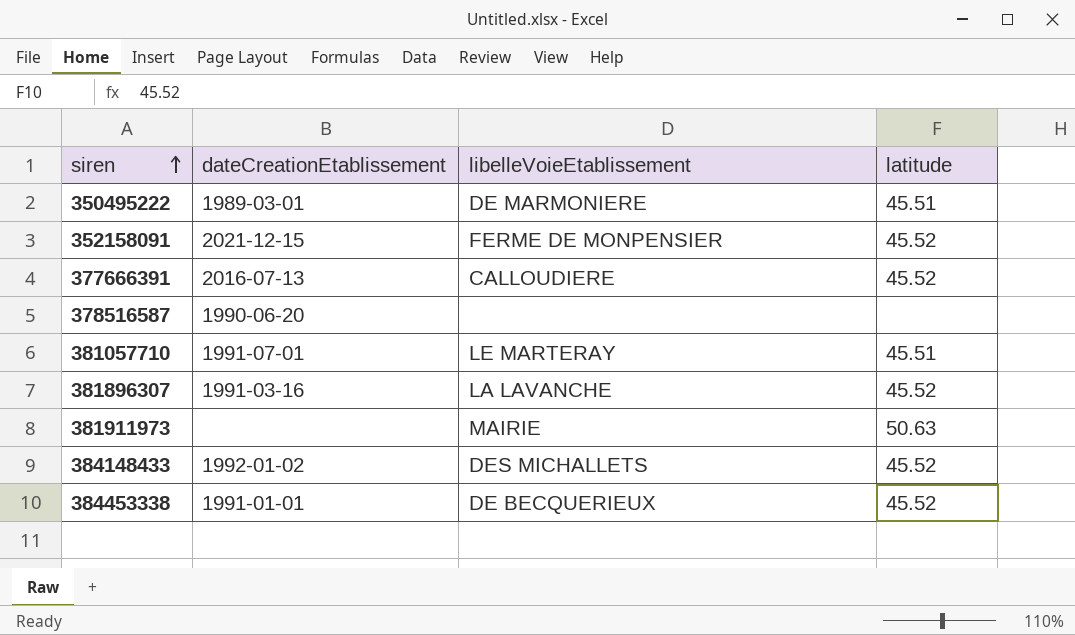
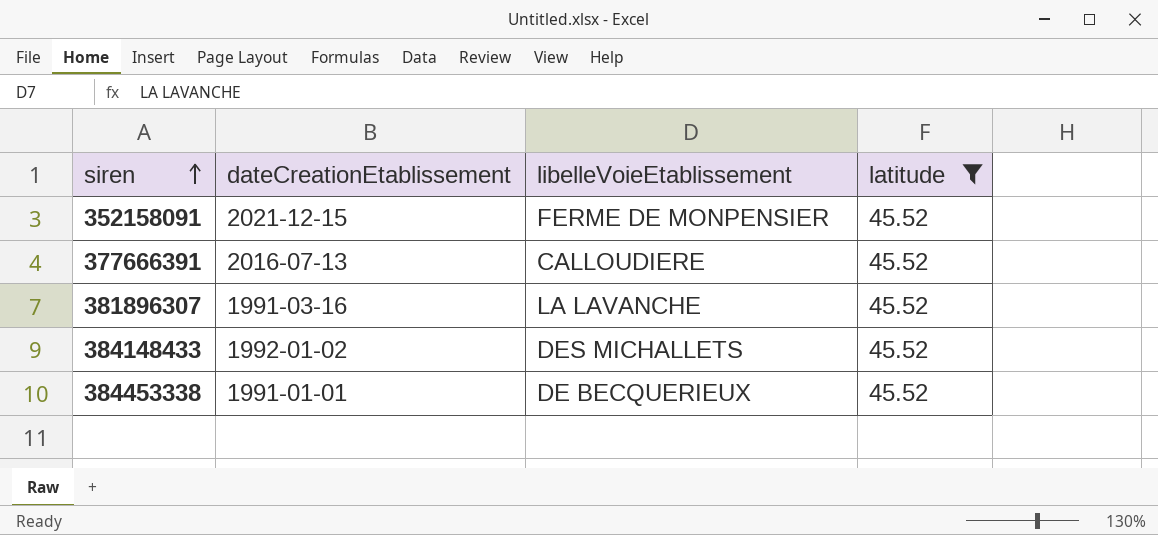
filter: none -> latitude = 45.52

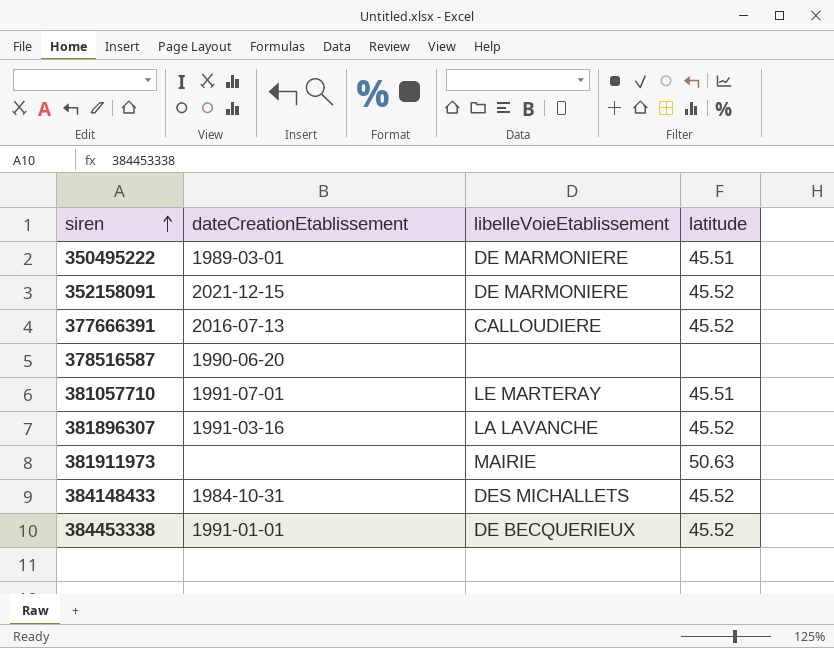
filter: latitude = 45.52 -> none
352158091 | libelleVoieEtablissement: FERME DE MONPENSIER -> DE MARMONIERE
384148433 | dateCreationEtablissement: 1992-01-02 -> 1984-10-31

